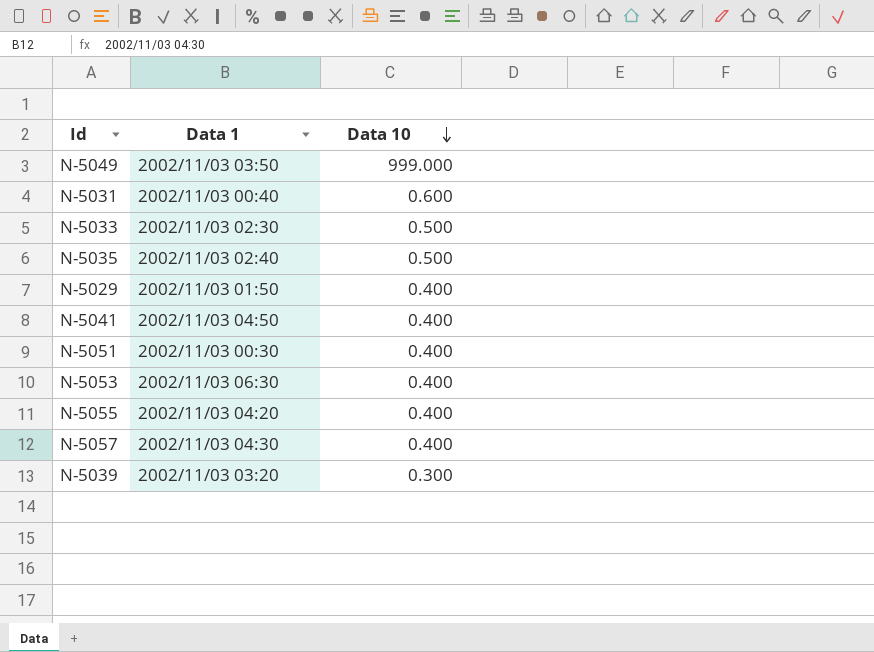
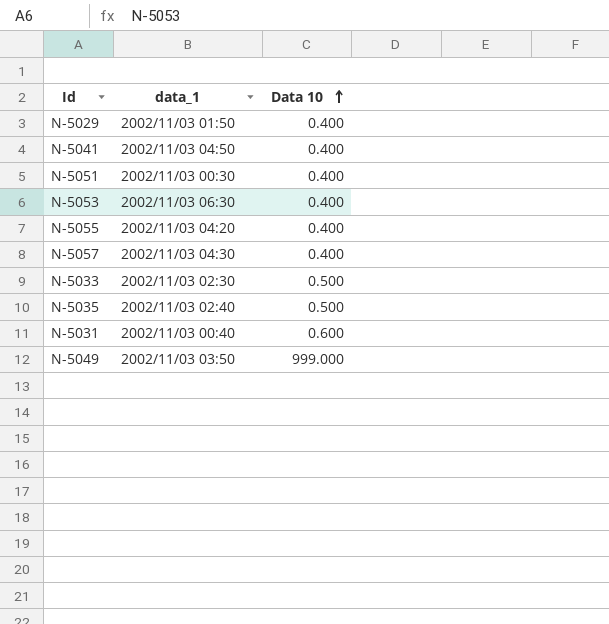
row order: Data 10 descending -> Data 10 ascending
column name: Data 1 -> data_1
row N-5039: 2002/11/03 03:20 | 0.300 -> none

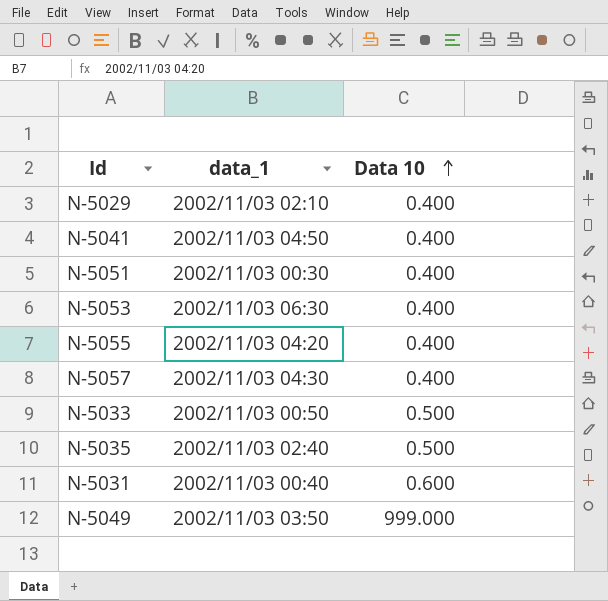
N-5029 | data_1: 2002/11/03 01:50 -> 2002/11/03 02:10
N-5033 | data_1: 2002/11/03 02:30 -> 2002/11/03 00:50

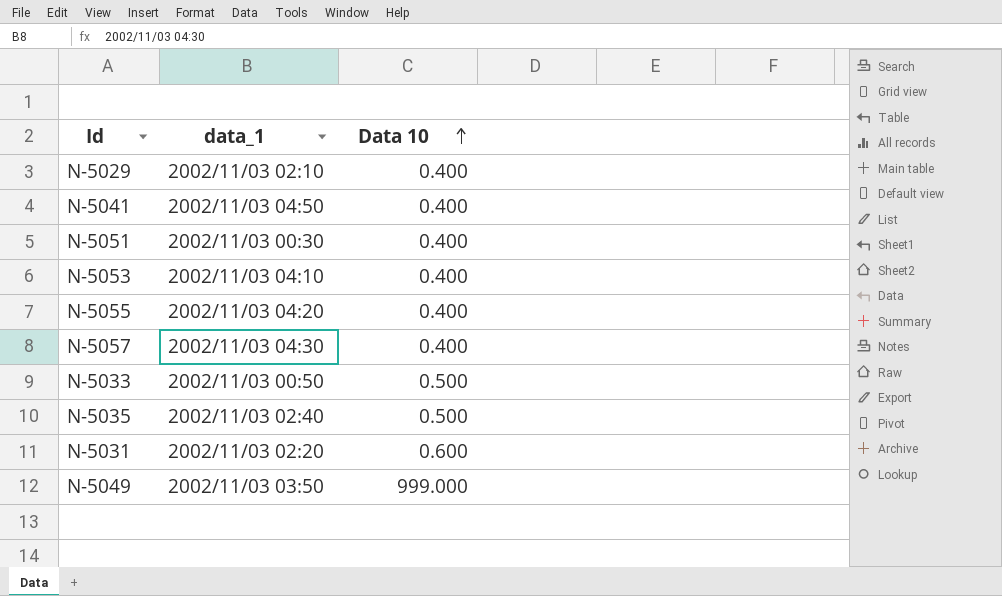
N-5053 | data_1: 2002/11/03 06:30 -> 2002/11/03 04:10
N-5031 | data_1: 2002/11/03 00:40 -> 2002/11/03 02:20

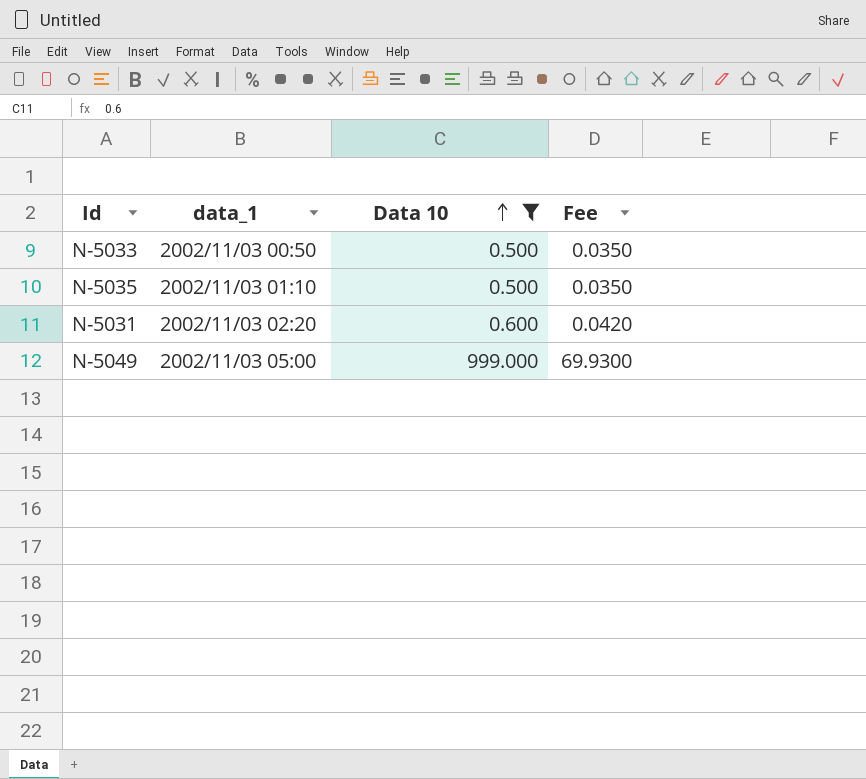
filter: none -> Data 10 != 0.400
column Fee | formula: none -> [Data 10] * 0.07
N-5035 | data_1: 2002/11/03 02:40 -> 2002/11/03 01:10
N-5049 | data_1: 2002/11/03 03:50 -> 2002/11/03 05:00

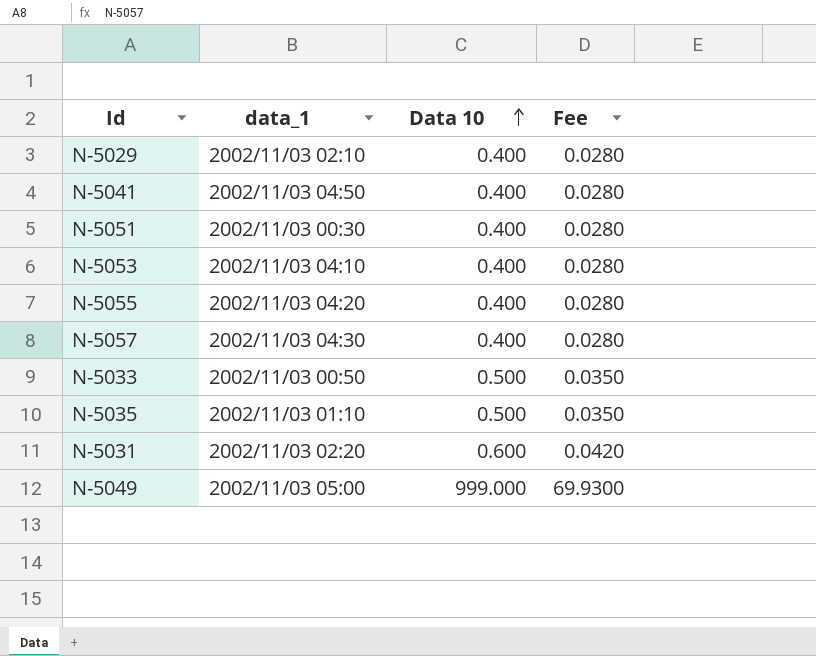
filter: Data 10 != 0.400 -> none

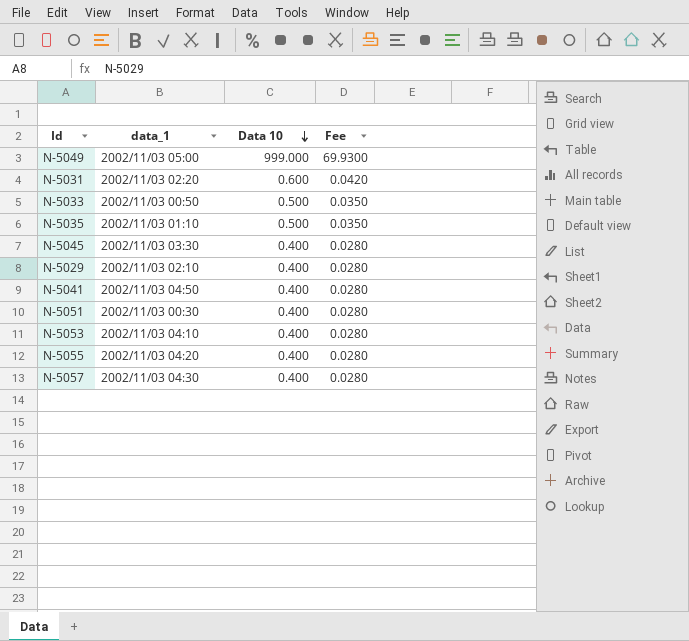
row order: Data 10 ascending -> Data 10 descending
row N-5045: none -> 2002/11/03 03:30 | 0.400 | 0.0280

